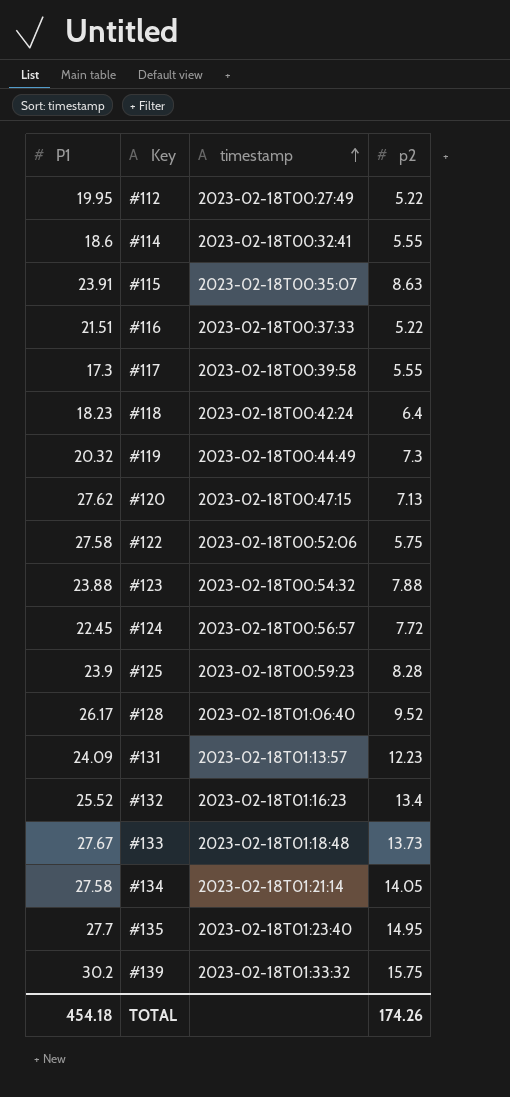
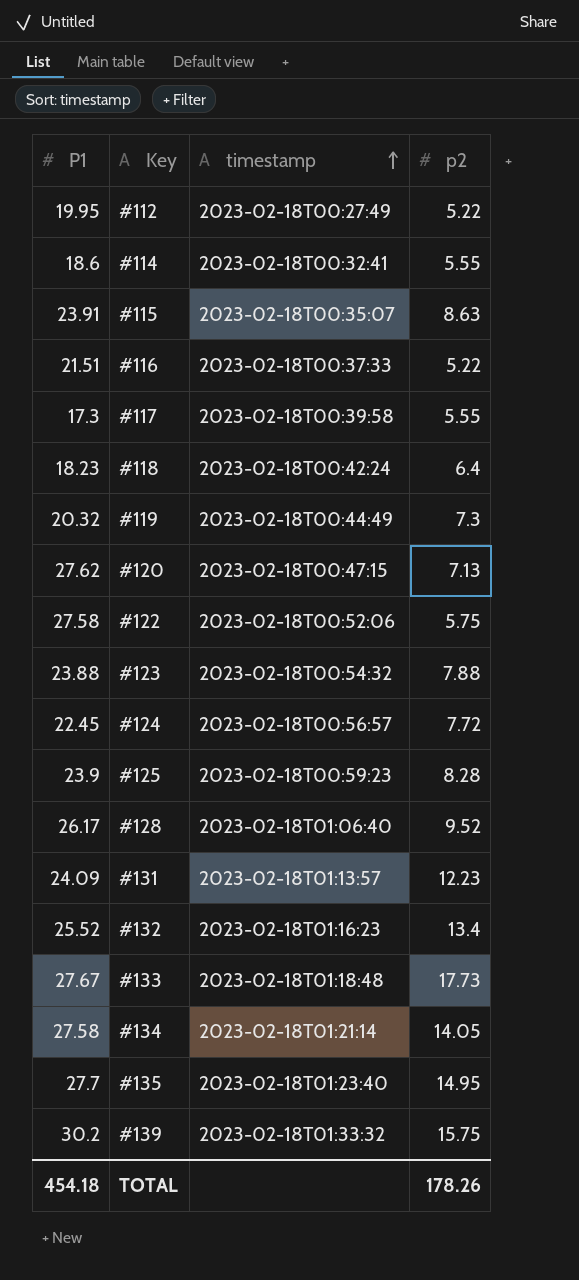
#133 | p2: 13.73 -> 17.73
TOTAL | p2: 174.26 -> 178.26

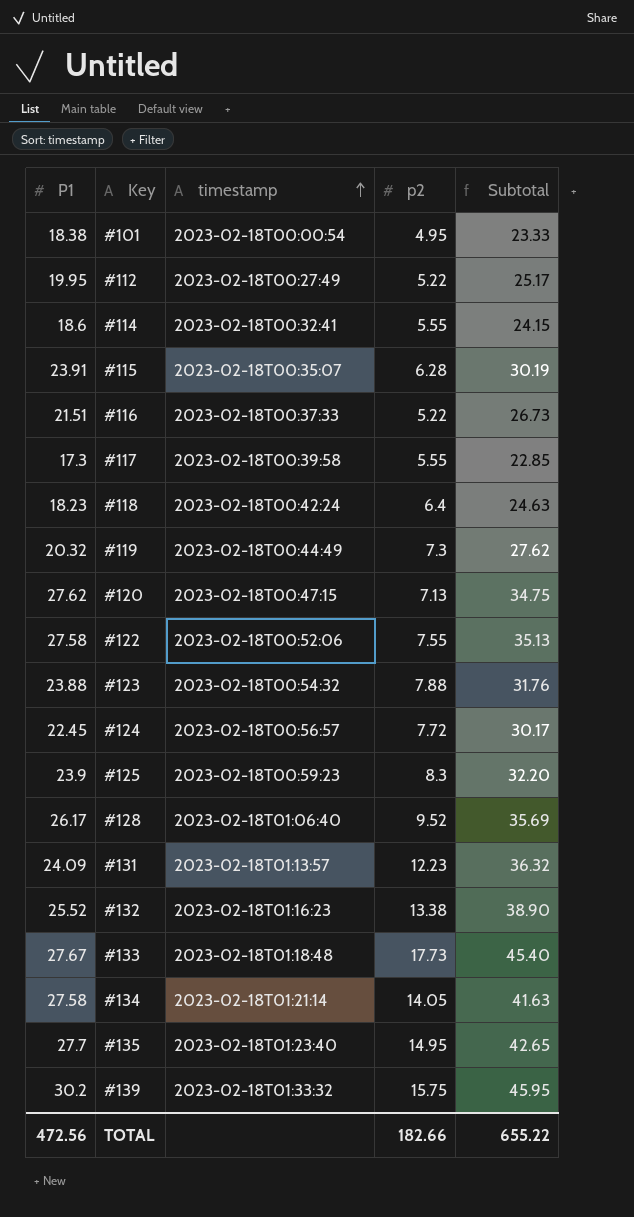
column Subtotal | formula: none -> [P1] + [p2]
row #101: none -> 18.38 | 2023-02-18T00:00:54 | 4.95 | 23.33
#115 | p2: 8.63 -> 6.28
#122 | p2: 5.75 -> 7.55
#125 | p2: 8.28 -> 8.3
#132 | p2: 13.4 -> 13.38
TOTAL | P1: 454.18 -> 472.56
TOTAL | p2: 178.26 -> 182.66

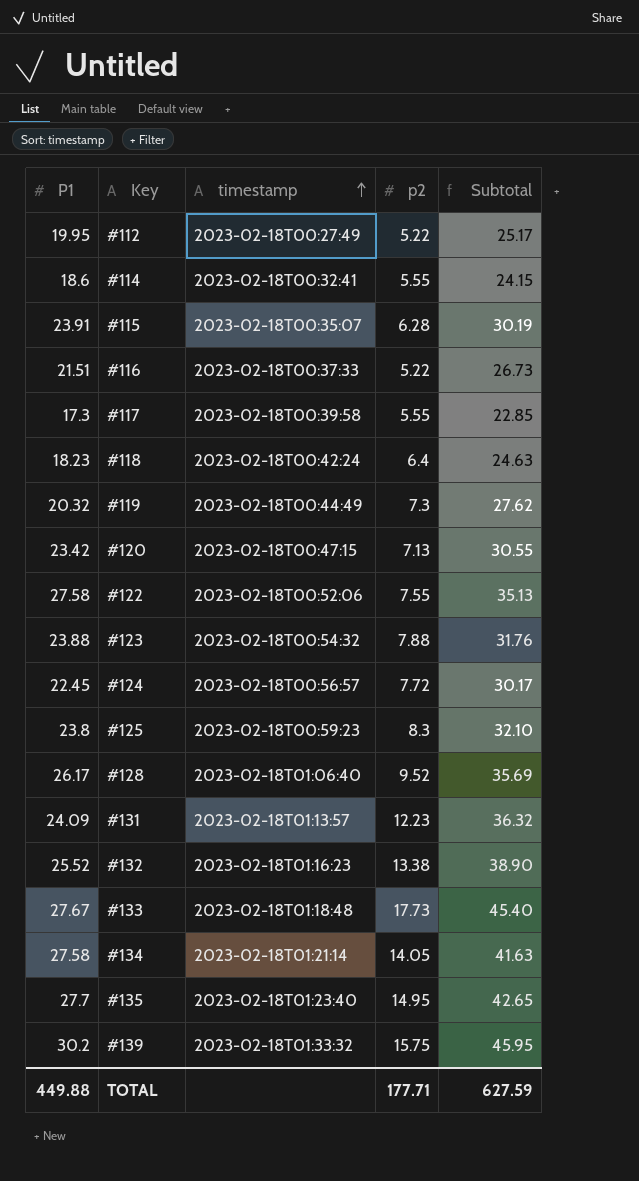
row #101: 18.38 | 2023-02-18T00:00:54 | 4.95 | 23.33 -> none
#120 | P1: 27.62 -> 23.42
#120 | Subtotal: 34.75 -> 30.55
#125 | P1: 23.9 -> 23.8
#125 | Subtotal: 32.20 -> 32.10
TOTAL | P1: 472.56 -> 449.88
TOTAL | p2: 182.66 -> 177.71
TOTAL | Subtotal: 655.22 -> 627.59

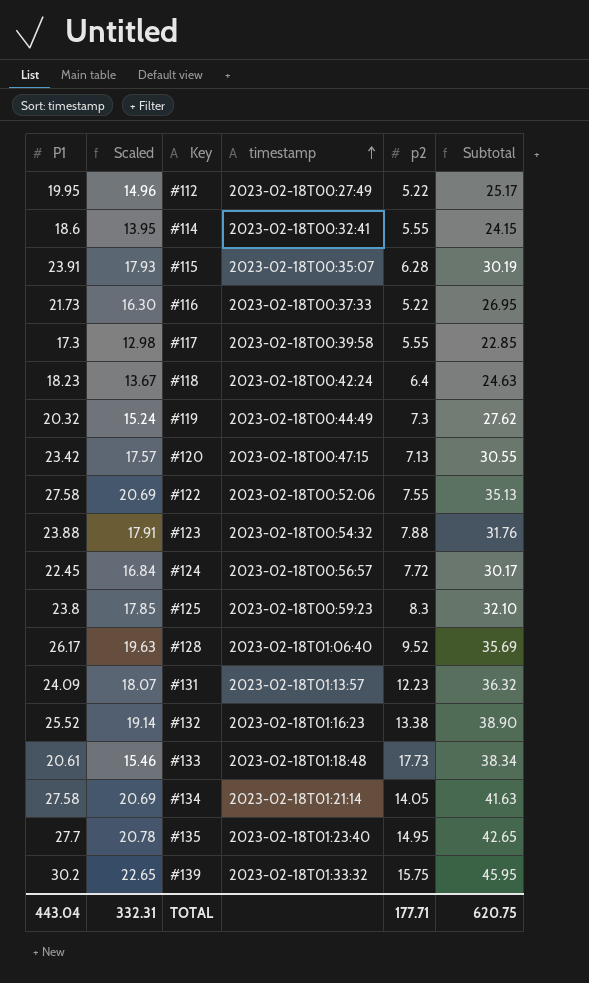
column Scaled | formula: none -> [P1] * 0.75
#116 | P1: 21.51 -> 21.73
#116 | Subtotal: 26.73 -> 26.95
#133 | P1: 27.67 -> 20.61
#133 | Subtotal: 45.40 -> 38.34
TOTAL | P1: 449.88 -> 443.04
TOTAL | Subtotal: 627.59 -> 620.75

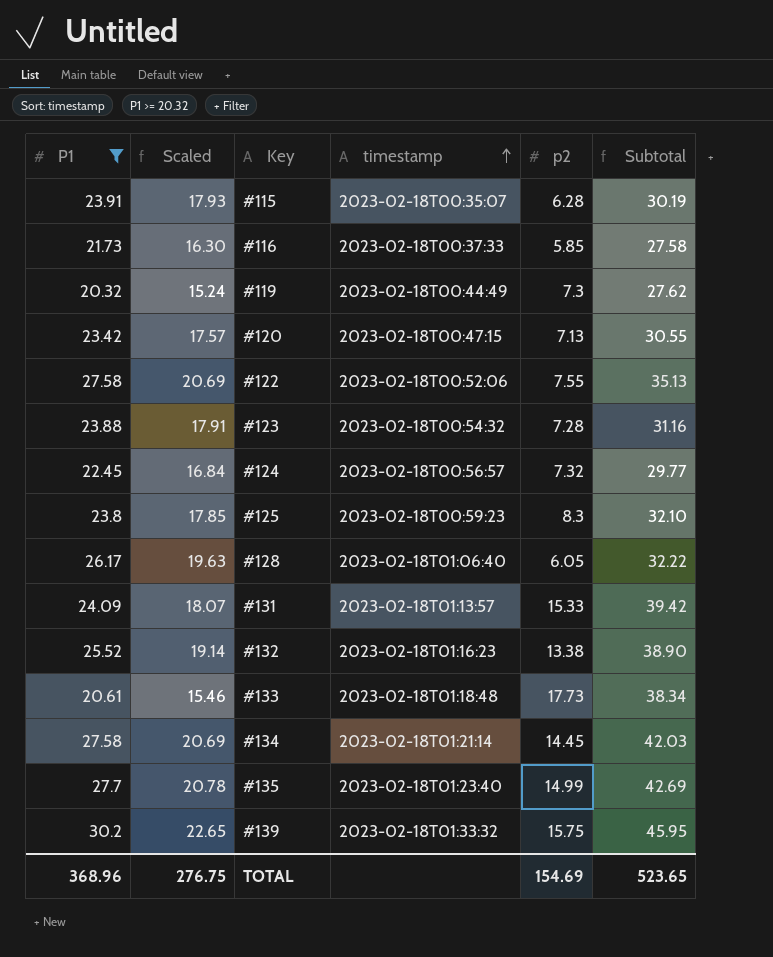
filter: none -> P1 >= 20.32
#116 | p2: 5.22 -> 5.85
#116 | Subtotal: 26.95 -> 27.58
#123 | p2: 7.88 -> 7.28
#123 | Subtotal: 31.76 -> 31.16
#124 | p2: 7.72 -> 7.32
#124 | Subtotal: 30.17 -> 29.77
#128 | p2: 9.52 -> 6.05
#128 | Subtotal: 35.69 -> 32.22
#131 | p2: 12.23 -> 15.33
#131 | Subtotal: 36.32 -> 39.42
#134 | p2: 14.05 -> 14.45
#134 | Subtotal: 41.63 -> 42.03
#135 | p2: 14.95 -> 14.99
#135 | Subtotal: 42.65 -> 42.69
TOTAL | P1: 443.04 -> 368.96
TOTAL | Scaled: 332.31 -> 276.75
TOTAL | p2: 177.71 -> 154.69
TOTAL | Subtotal: 620.75 -> 523.65

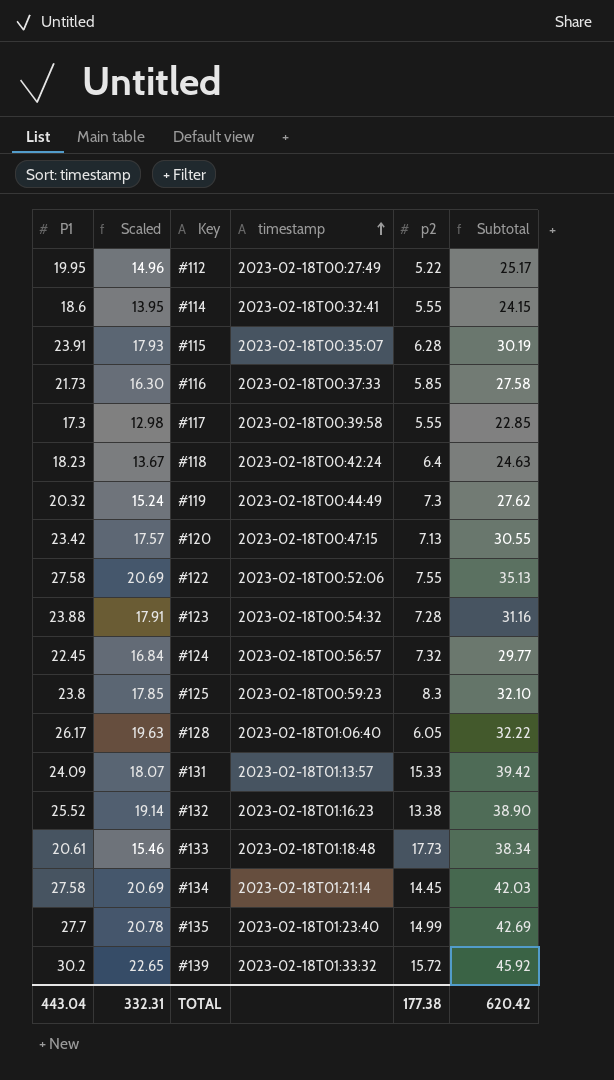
filter: P1 >= 20.32 -> none
#139 | p2: 15.75 -> 15.72
#139 | Subtotal: 45.95 -> 45.92
TOTAL | P1: 368.96 -> 443.04
TOTAL | Scaled: 276.75 -> 332.31
TOTAL | p2: 154.69 -> 177.38
TOTAL | Subtotal: 523.65 -> 620.42

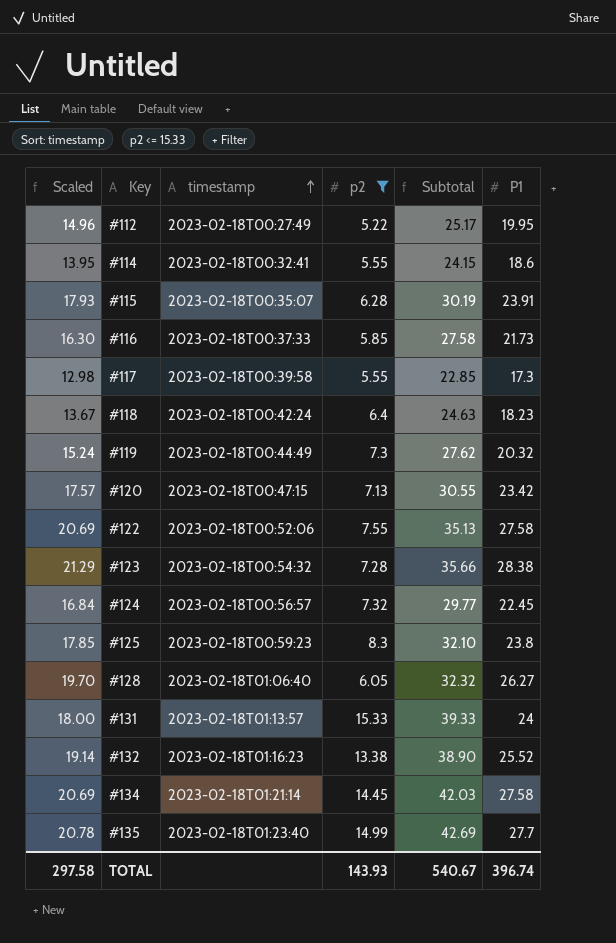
filter: none -> p2 <= 15.33
column P1 | position: 1 -> 6
#123 | Scaled: 17.91 -> 21.29
#123 | Subtotal: 31.16 -> 35.66
#123 | P1: 23.88 -> 28.38
#128 | Scaled: 19.63 -> 19.70
#128 | Subtotal: 32.22 -> 32.32
#128 | P1: 26.17 -> 26.27
#131 | Scaled: 18.07 -> 18.00
#131 | Subtotal: 39.42 -> 39.33
#131 | P1: 24.09 -> 24
TOTAL | Scaled: 332.31 -> 297.58
TOTAL | p2: 177.38 -> 143.93
TOTAL | Subtotal: 620.42 -> 540.67
TOTAL | P1: 443.04 -> 396.74

